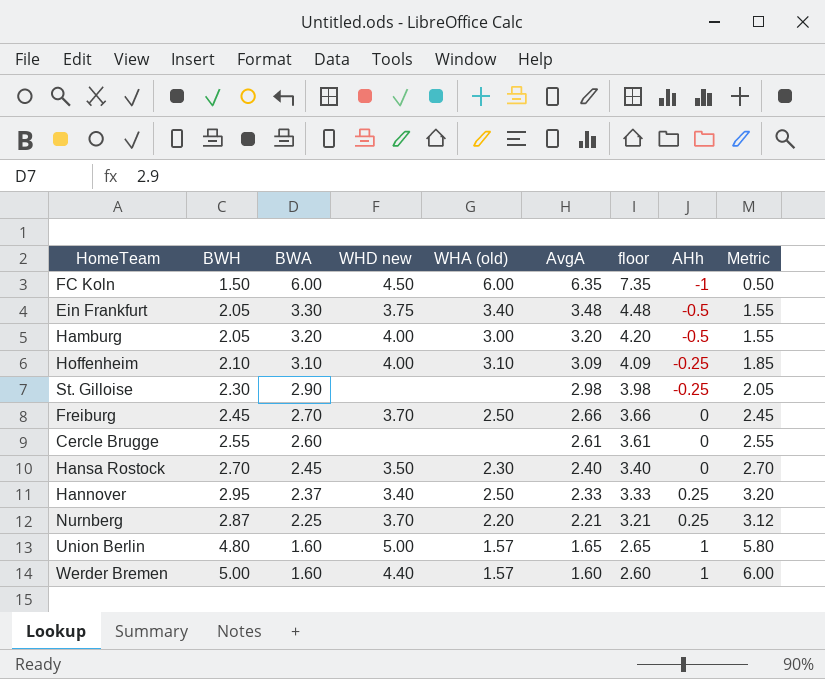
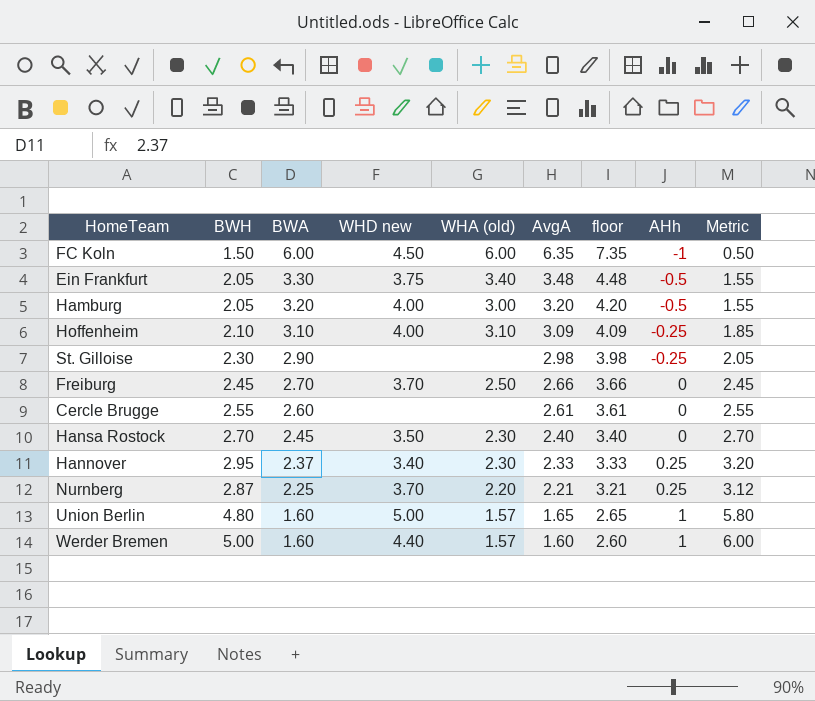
Hannover | WHA (old): 2.50 -> 2.30

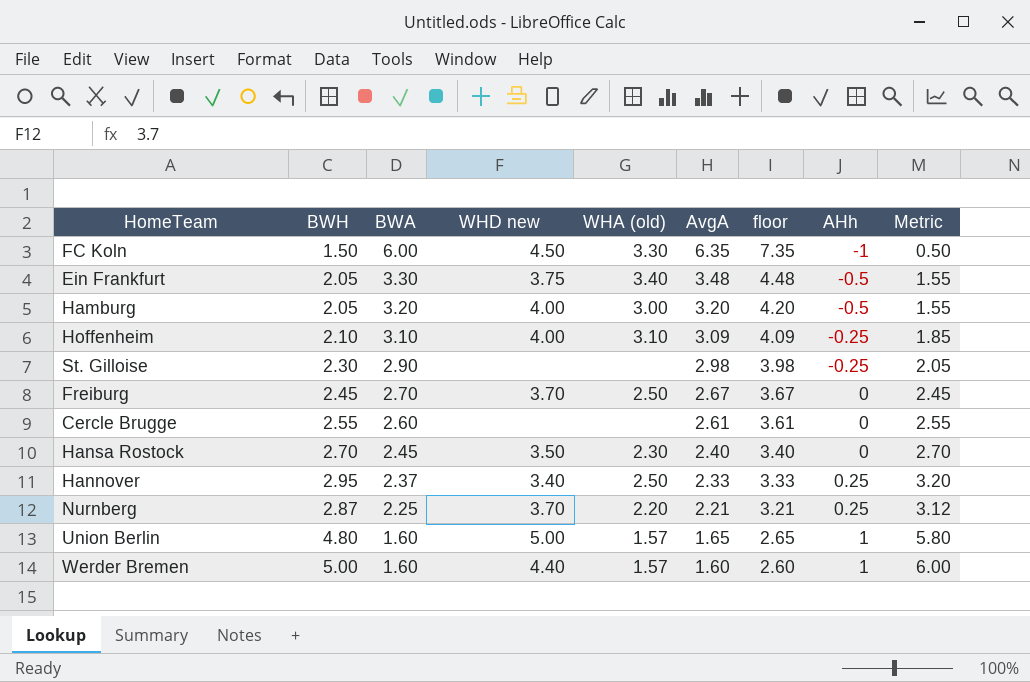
FC Koln | WHA (old): 6.00 -> 3.30
Freiburg | AvgA: 2.66 -> 2.67
Freiburg | floor: 3.66 -> 3.67
Hannover | WHA (old): 2.30 -> 2.50

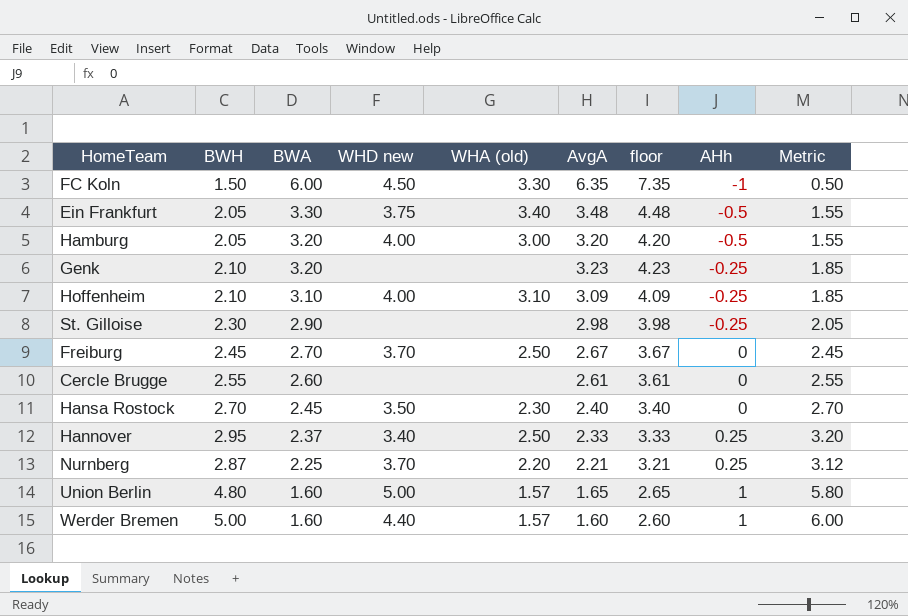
row Genk: none -> 2.10 | 3.20 | none | none | 3.23 | 4.23 | -0.25 | 1.85

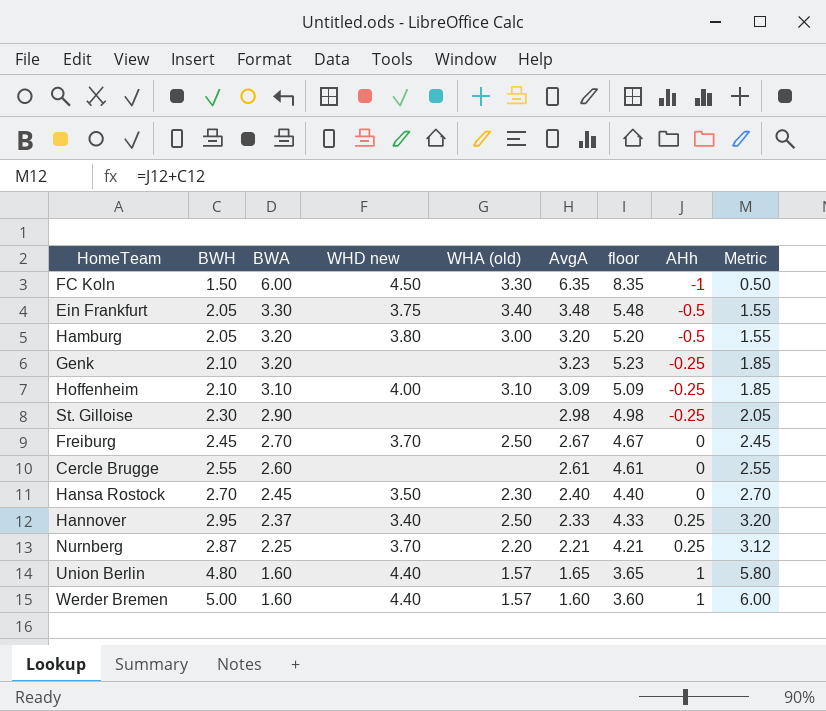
column floor | formula: [AvgA] + 1 -> [AvgA] + 2
Hamburg | WHD new: 4.00 -> 3.80
Union Berlin | WHD new: 5.00 -> 4.40

